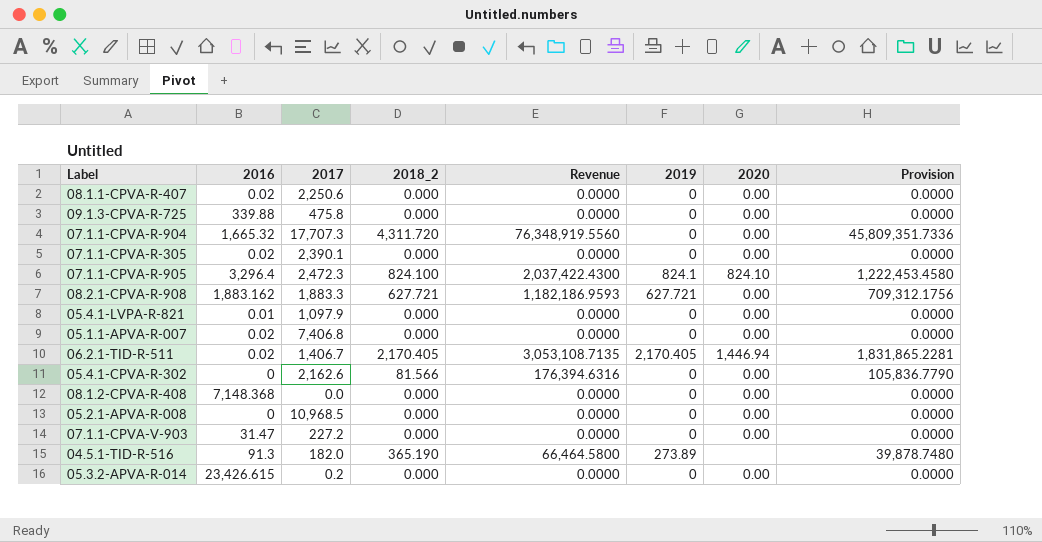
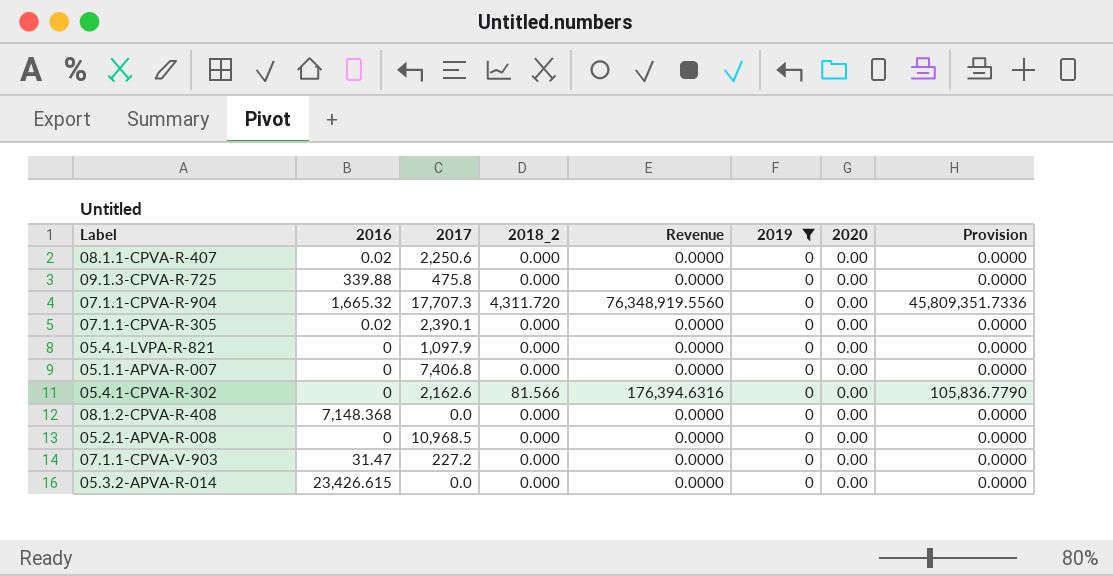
filter: none -> 2019 = 0
05.4.1-LVPA-R-821 | 2016: 0.01 -> 0
05.1.1-APVA-R-007 | 2016: 0.02 -> 0
05.3.2-APVA-R-014 | 2017: 0.2 -> 0.0

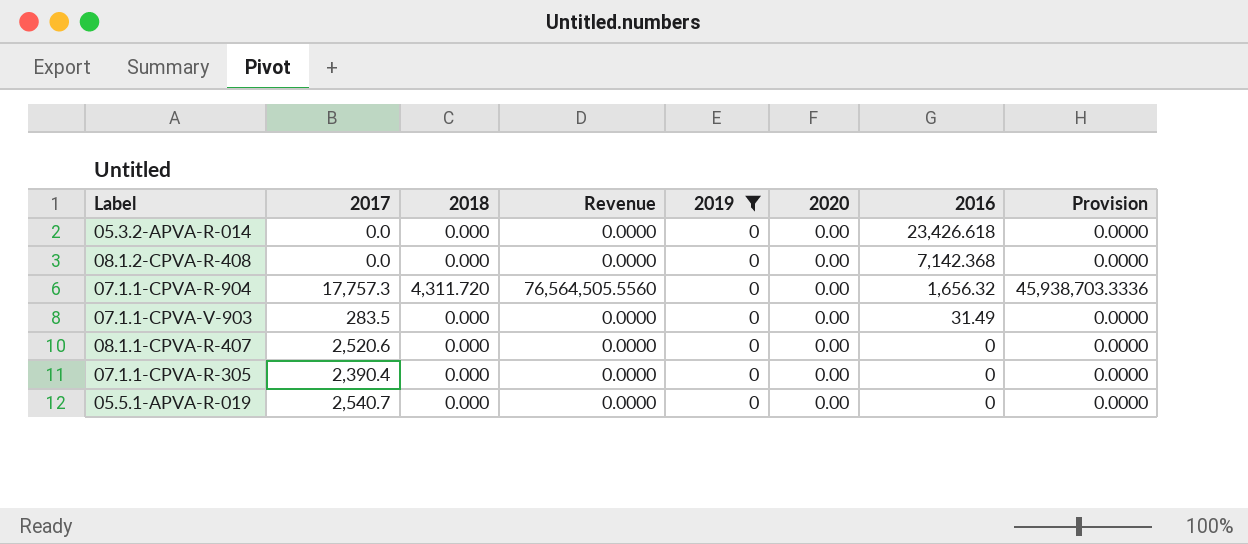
row order: none -> 2016 descending
column name: 2018_2 -> 2018
column 2016 | position: 2 -> 7
row 09.1.3-CPVA-R-725: 339.88 | 475.8 | 0.000 | 0.0000 | 0 | 0.00 | 0.0000 -> none
row 05.4.1-LVPA-R-821: 0 | 1,097.9 | 0.000 | 0.0000 | 0 | 0.00 | 0.0000 -> none
row 05.1.1-APVA-R-007: 0 | 7,406.8 | 0.000 | 0.0000 | 0 | 0.00 | 0.0000 -> none
row 05.4.1-CPVA-R-302: 0 | 2,162.6 | 81.566 | 176,394.6316 | 0 | 0.00 | 105,836.7790 -> none
row 05.2.1-APVA-R-008: 0 | 10,968.5 | 0.000 | 0.0000 | 0 | 0.00 | 0.0000 -> none
05.3.2-APVA-R-014 | 2016: 23,426.615 -> 23,426.618
08.1.2-CPVA-R-408 | 2016: 7,148.368 -> 7,142.368
07.1.1-CPVA-R-904 | 2017: 17,707.3 -> 17,757.3
07.1.1-CPVA-R-904 | Revenue: 76,348,919.5560 -> 76,564,505.5560
07.1.1-CPVA-R-904 | 2016: 1,665.32 -> 1,656.32
07.1.1-CPVA-R-904 | Provision: 45,809,351.7336 -> 45,938,703.3336
07.1.1-CPVA-V-903 | 2017: 227.2 -> 283.5
07.1.1-CPVA-V-903 | 2016: 31.47 -> 31.49
08.1.1-CPVA-R-407 | 2017: 2,250.6 -> 2,520.6
08.1.1-CPVA-R-407 | 2016: 0.02 -> 0
07.1.1-CPVA-R-305 | 2017: 2,390.1 -> 2,390.4
07.1.1-CPVA-R-305 | 2016: 0.02 -> 0
row 05.5.1-APVA-R-019: none -> 2,540.7 | 0.000 | 0.0000 | 0 | 0.00 | 0 | 0.0000

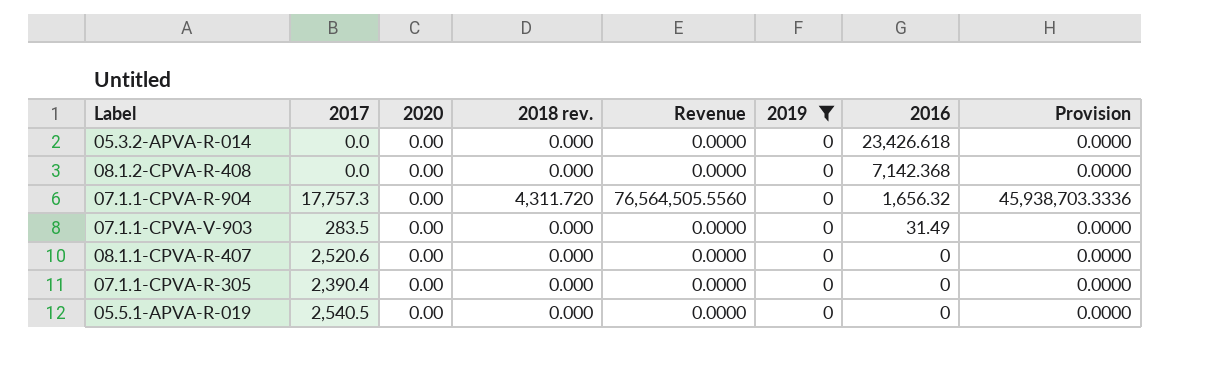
column 2020 | position: 6 -> 3
column name: 2018 -> 2018 rev.
05.5.1-APVA-R-019 | 2017: 2,540.7 -> 2,540.5

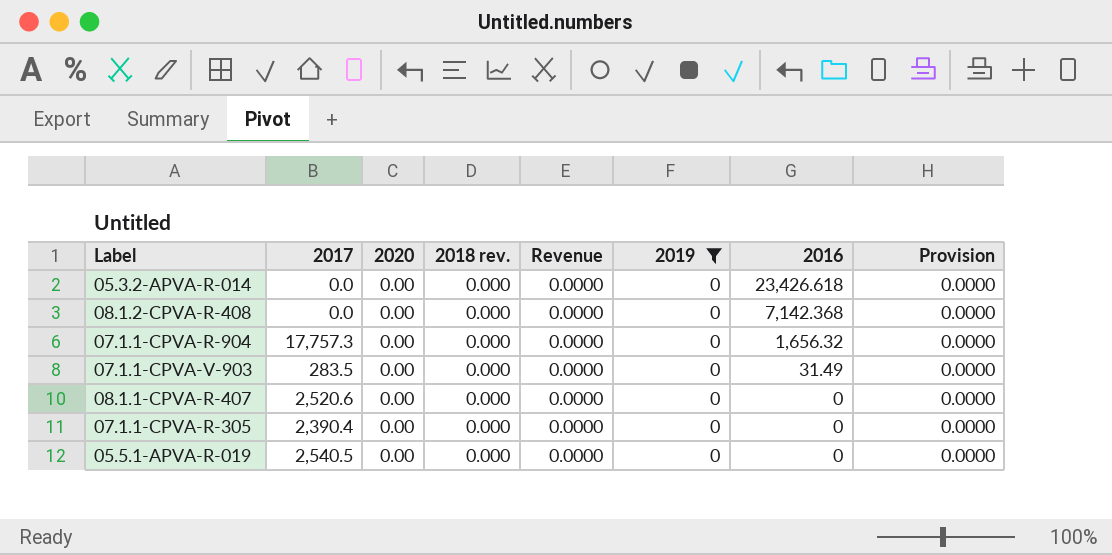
07.1.1-CPVA-R-904 | 2018 rev.: 4,311.720 -> 0.000
07.1.1-CPVA-R-904 | Revenue: 76,564,505.5560 -> 0.0000
07.1.1-CPVA-R-904 | Provision: 45,938,703.3336 -> 0.0000

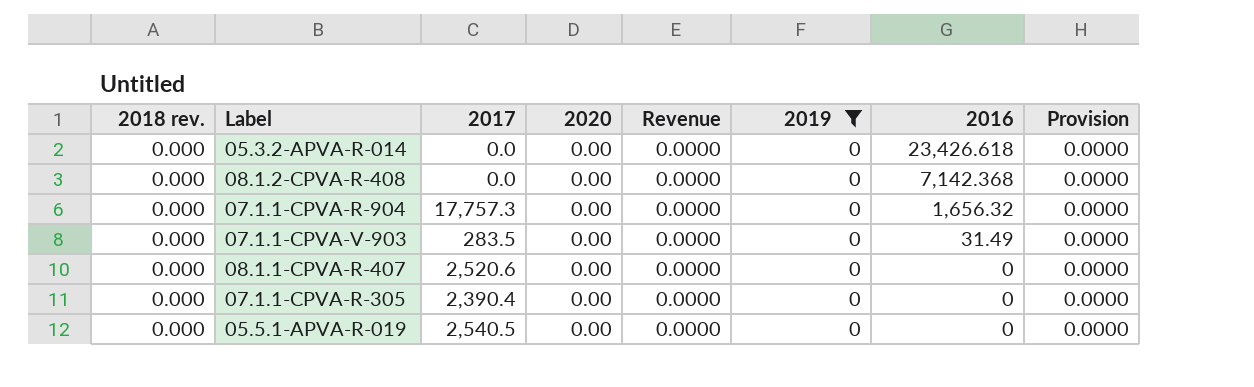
column 2018 rev. | position: 4 -> 1

